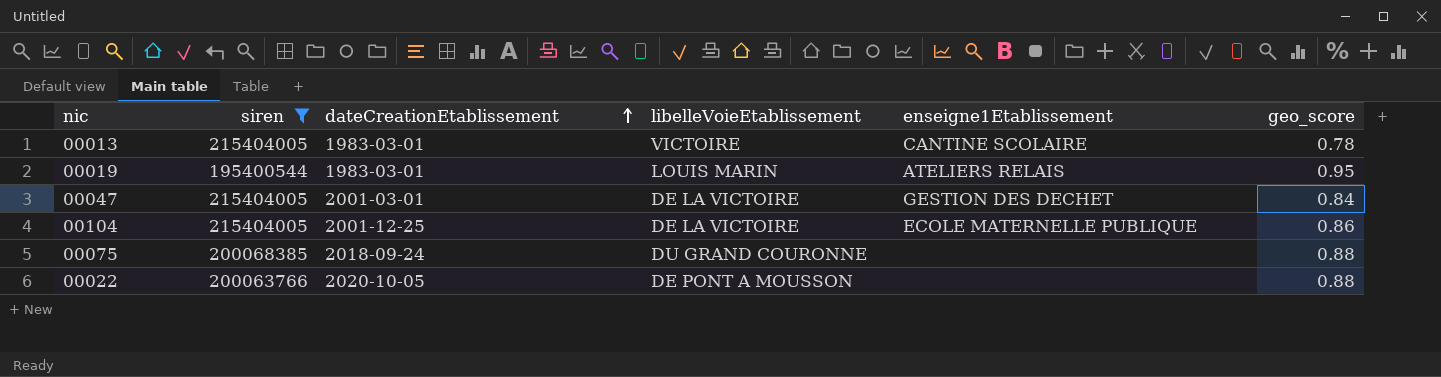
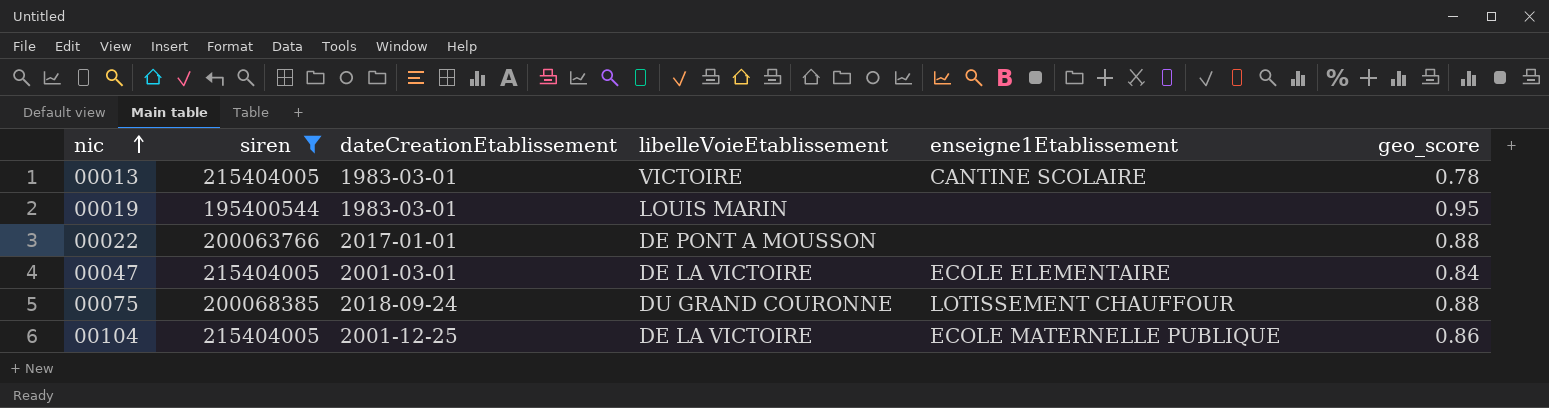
row order: dateCreationEtablissement ascending -> nic ascending
00019 | enseigne1Etablissement: ATELIERS RELAIS -> none
00022 | dateCreationEtablissement: 2020-10-05 -> 2017-01-01
00047 | enseigne1Etablissement: GESTION DES DECHET -> ECOLE ELEMENTAIRE
00075 | enseigne1Etablissement: none -> LOTISSEMENT CHAUFFOUR

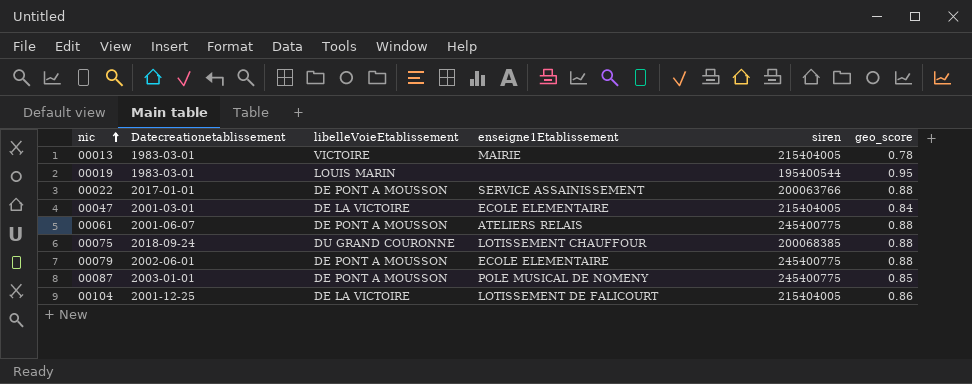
filter: siren != 245400775 -> none
column name: dateCreationEtablissement -> Datecreationetablissement
column siren | position: 2 -> 5
00013 | enseigne1Etablissement: CANTINE SCOLAIRE -> MAIRIE
00022 | enseigne1Etablissement: none -> SERVICE ASSAINISSEMENT
00104 | enseigne1Etablissement: ECOLE MATERNELLE PUBLIQUE -> LOTISSEMENT DE FALICOURT

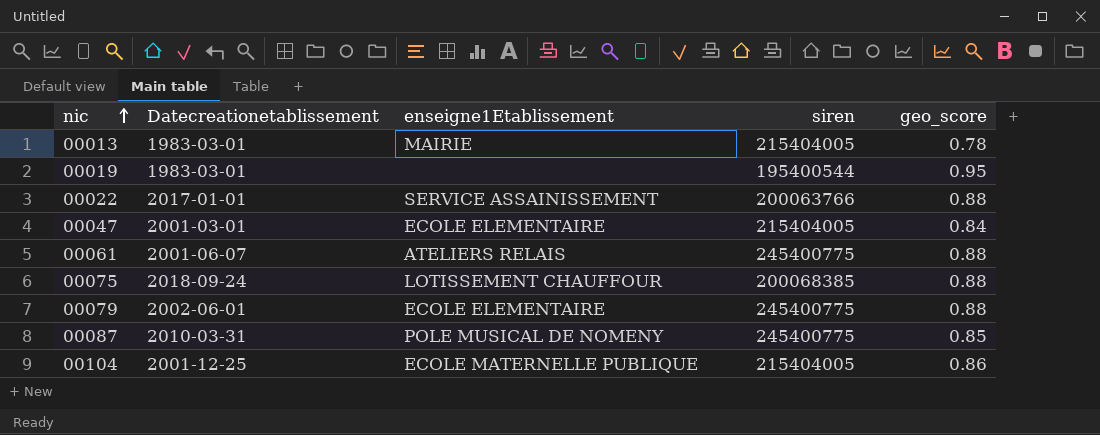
column libelleVoieEtablissement | position: 3 -> none
00087 | Datecreationetablissement: 2003-01-01 -> 2010-03-31
00104 | enseigne1Etablissement: LOTISSEMENT DE FALICOURT -> ECOLE MATERNELLE PUBLIQUE

